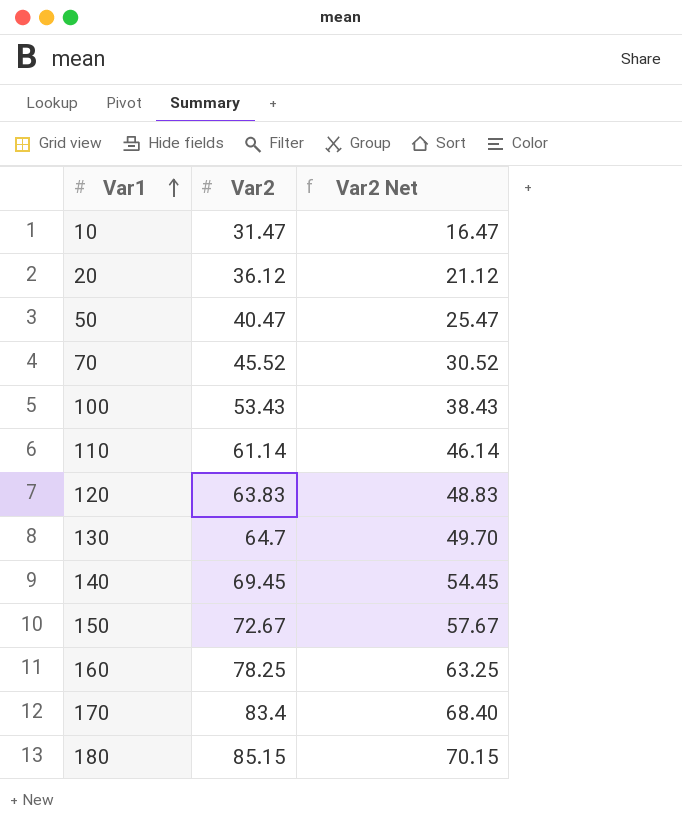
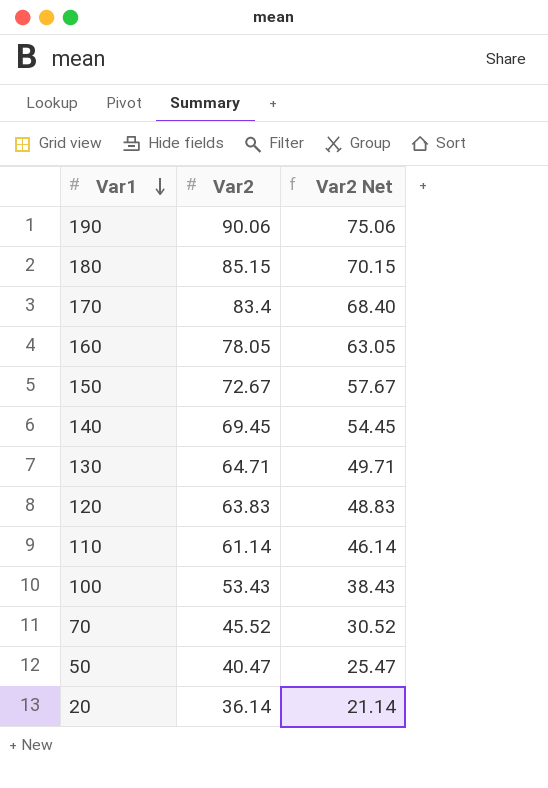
row order: Var1 ascending -> Var1 descending
row 10: 31.47 | 16.47 -> none
row 190: none -> 90.06 | 75.06
160 | Var2: 78.25 -> 78.05
160 | Var2 Net: 63.25 -> 63.05
130 | Var2: 64.7 -> 64.71
130 | Var2 Net: 49.70 -> 49.71
20 | Var2: 36.12 -> 36.14
20 | Var2 Net: 21.12 -> 21.14

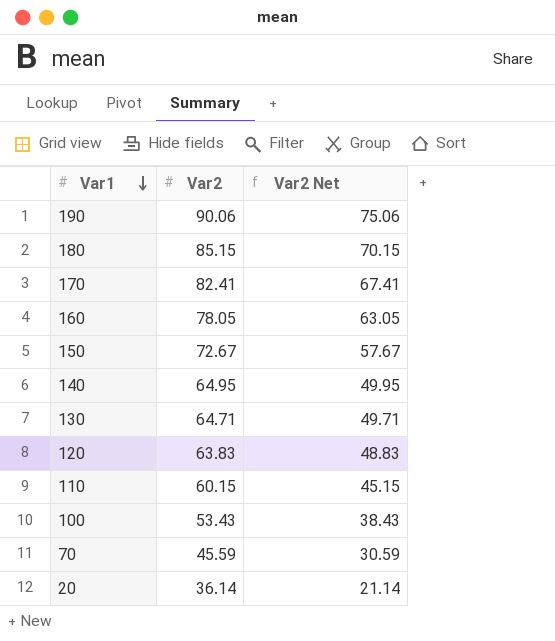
row 50: 40.47 | 25.47 -> none
170 | Var2: 83.4 -> 82.41
170 | Var2 Net: 68.40 -> 67.41
140 | Var2: 69.45 -> 64.95
140 | Var2 Net: 54.45 -> 49.95
110 | Var2: 61.14 -> 60.15
110 | Var2 Net: 46.14 -> 45.15
70 | Var2: 45.52 -> 45.59
70 | Var2 Net: 30.52 -> 30.59

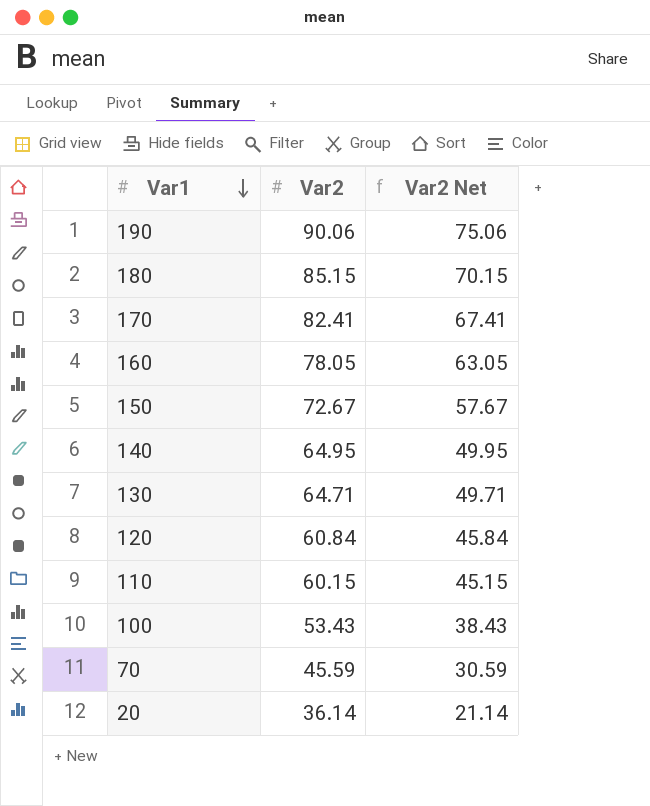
120 | Var2: 63.83 -> 60.84
120 | Var2 Net: 48.83 -> 45.84

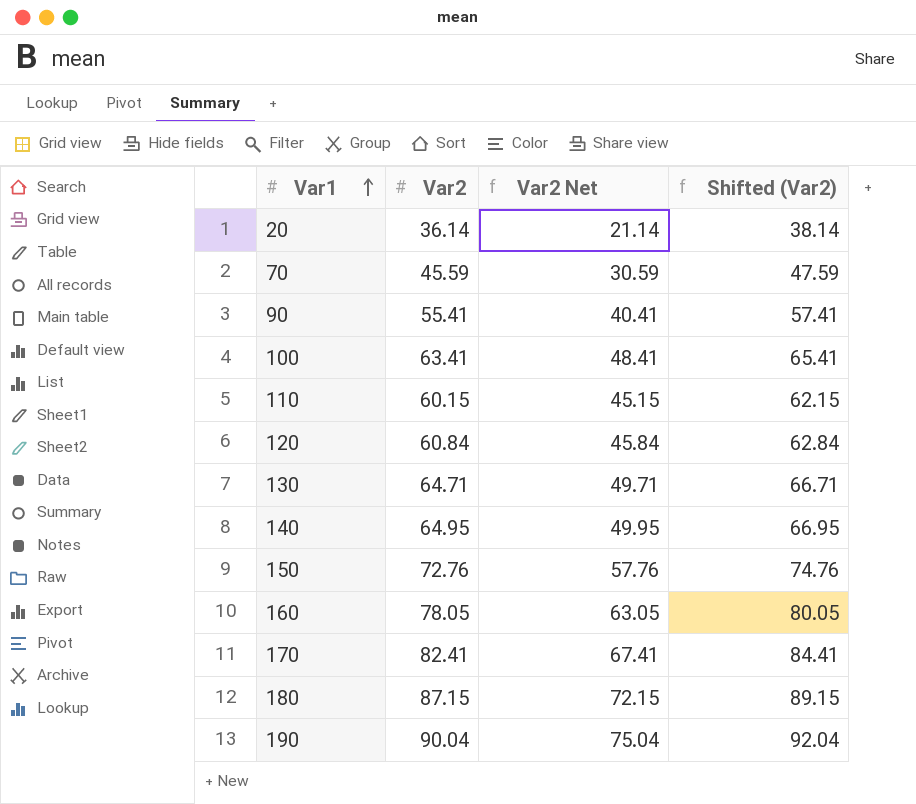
row order: Var1 descending -> Var1 ascending
column Shifted (Var2) | formula: none -> [Var2] + 2
row 90: none -> 55.41 | 40.41 | 57.41
100 | Var2: 53.43 -> 63.41
100 | Var2 Net: 38.43 -> 48.41
150 | Var2: 72.67 -> 72.76
150 | Var2 Net: 57.67 -> 57.76
180 | Var2: 85.15 -> 87.15
180 | Var2 Net: 70.15 -> 72.15
190 | Var2: 90.06 -> 90.04
190 | Var2 Net: 75.06 -> 75.04

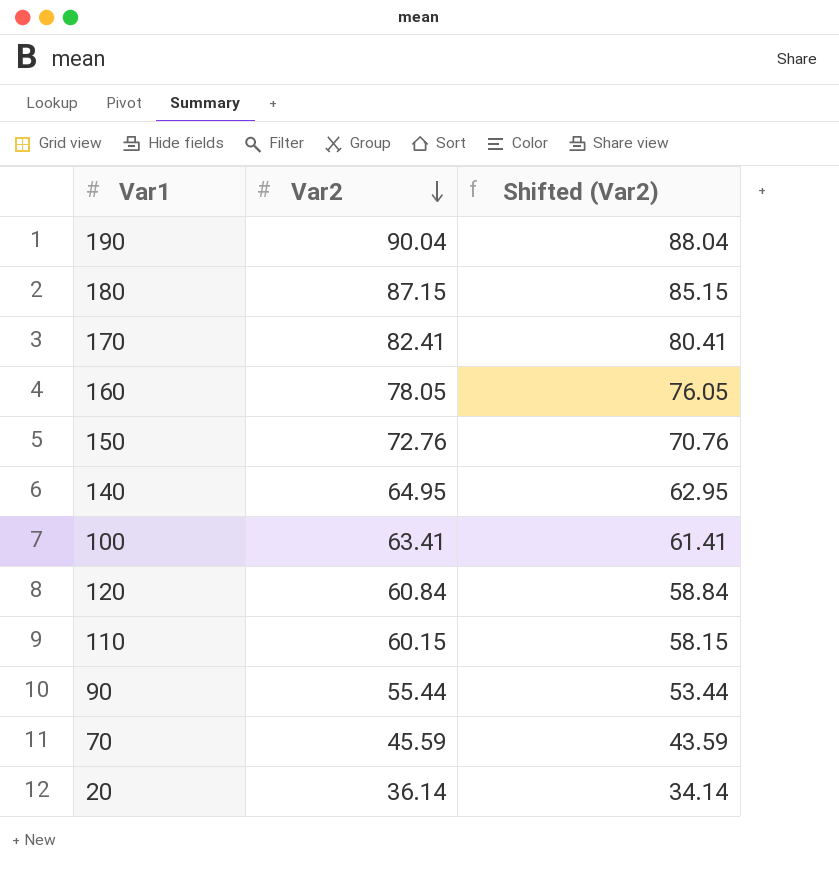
row order: Var1 ascending -> Var2 descending
column Var2 Net | formula: [Var2] - 15 -> none
column Shifted (Var2) | formula: [Var2] + 2 -> [Var2] - 2
row 130: 64.71 | 49.71 | 66.71 -> none
90 | Var2: 55.41 -> 55.44

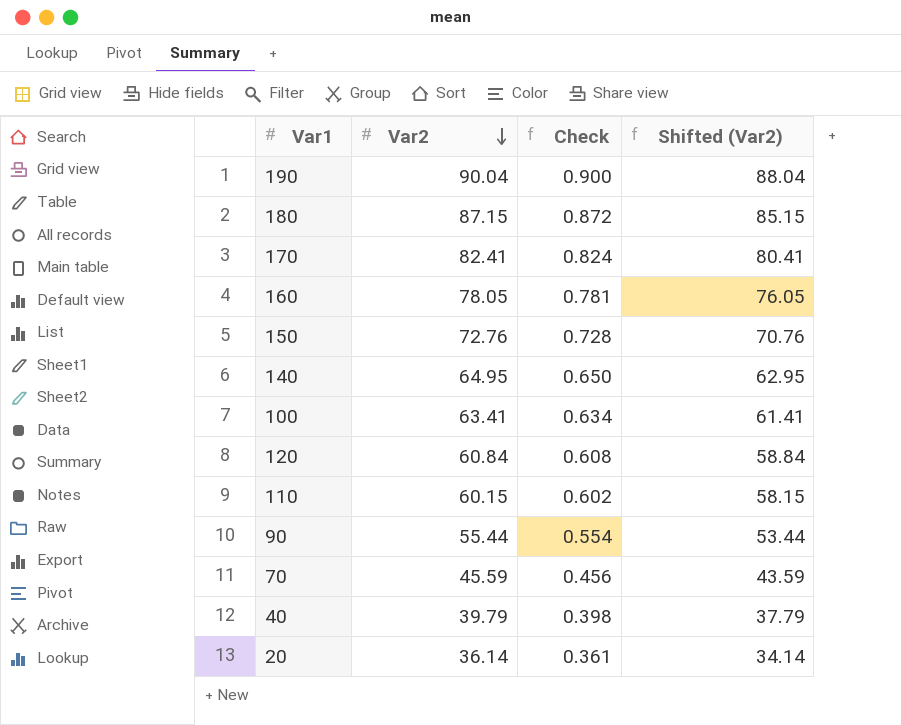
column Check | formula: none -> [Var2] * 0.01
row 40: none -> 39.79 | 0.398 | 37.79

